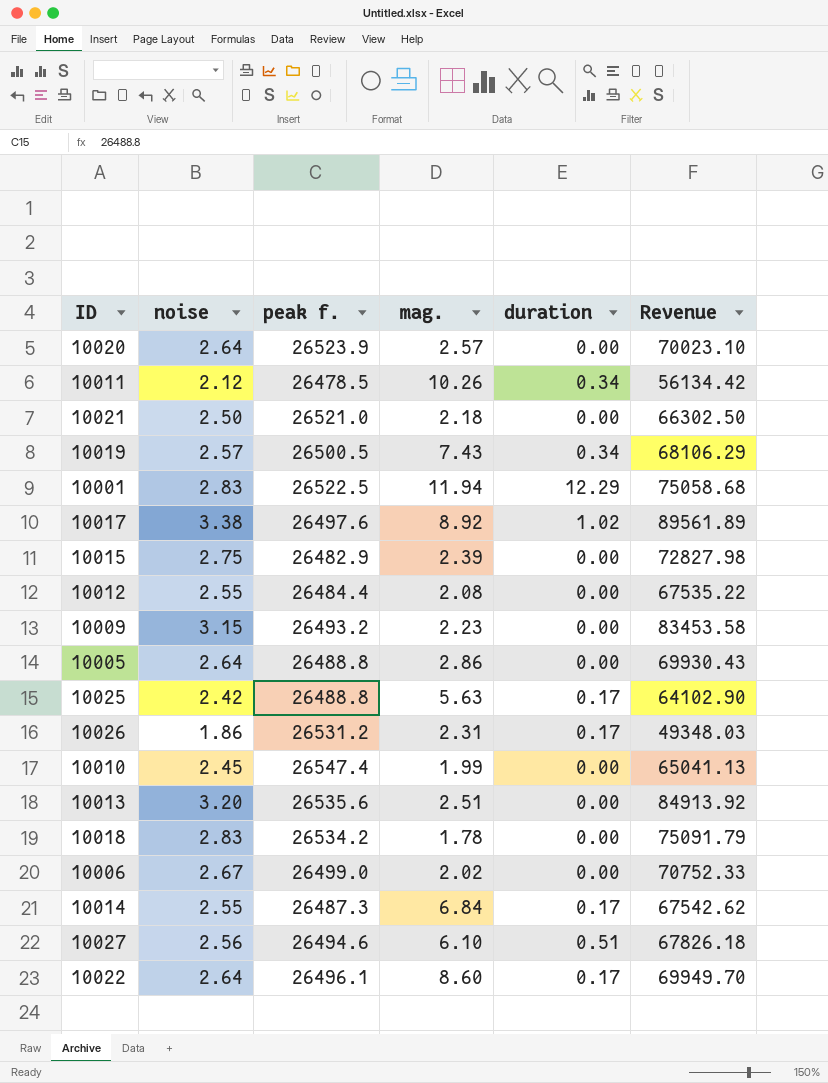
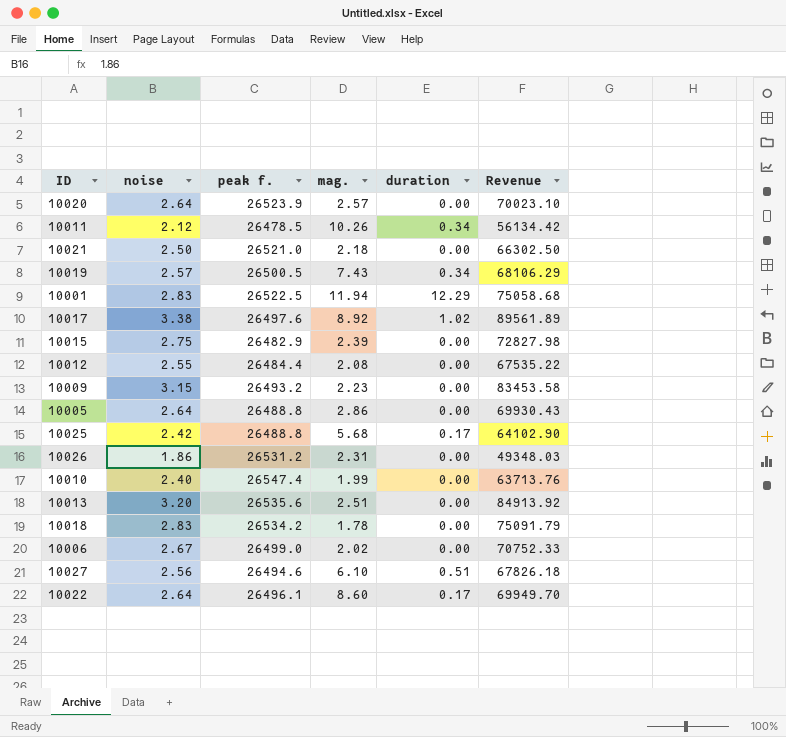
row 10014: 2.55 | 26487.3 | 6.84 | 0.17 | 67542.62 -> none
10025 | mag.: 5.63 -> 5.68
10026 | duration: 0.17 -> 0.00
10010 | noise: 2.45 -> 2.40
10010 | Revenue: 65041.13 -> 63713.76

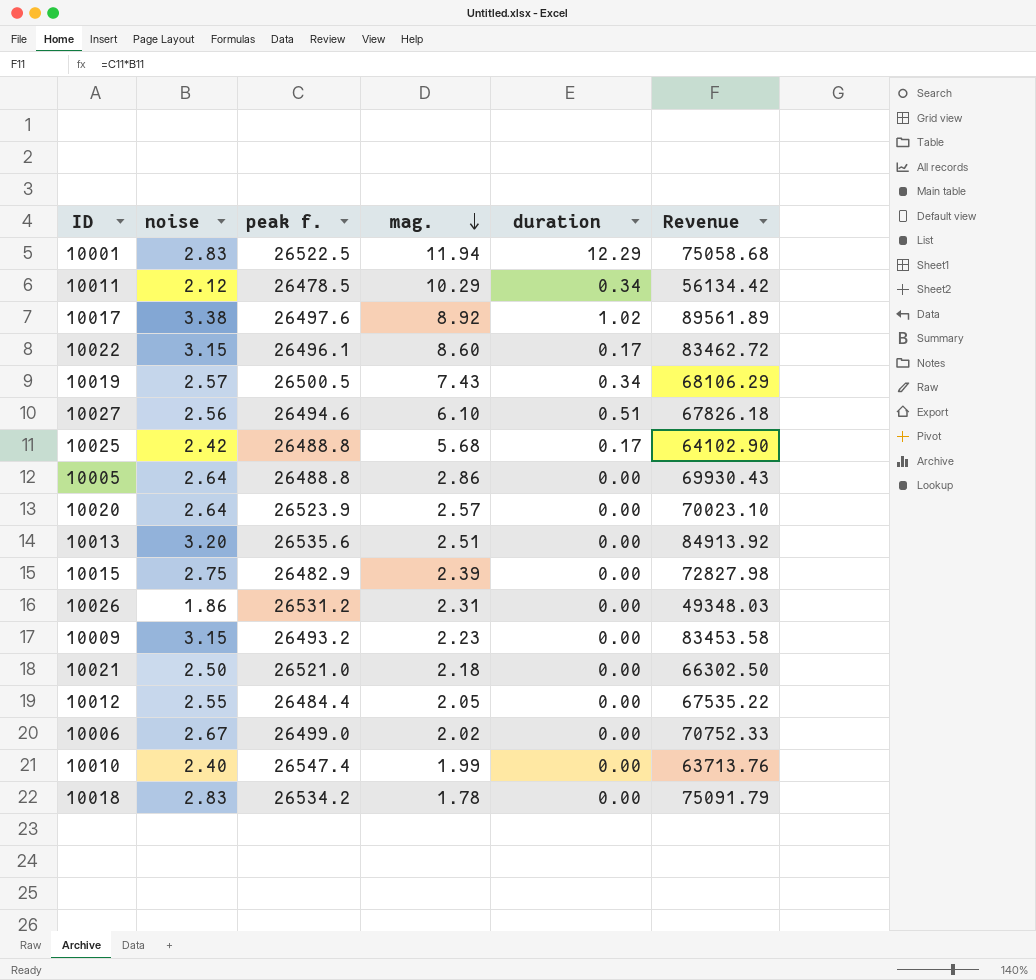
row order: none -> mag. descending
10011 | mag.: 10.26 -> 10.29
10022 | noise: 2.64 -> 3.15
10022 | Revenue: 69949.70 -> 83462.72
10012 | mag.: 2.08 -> 2.05

